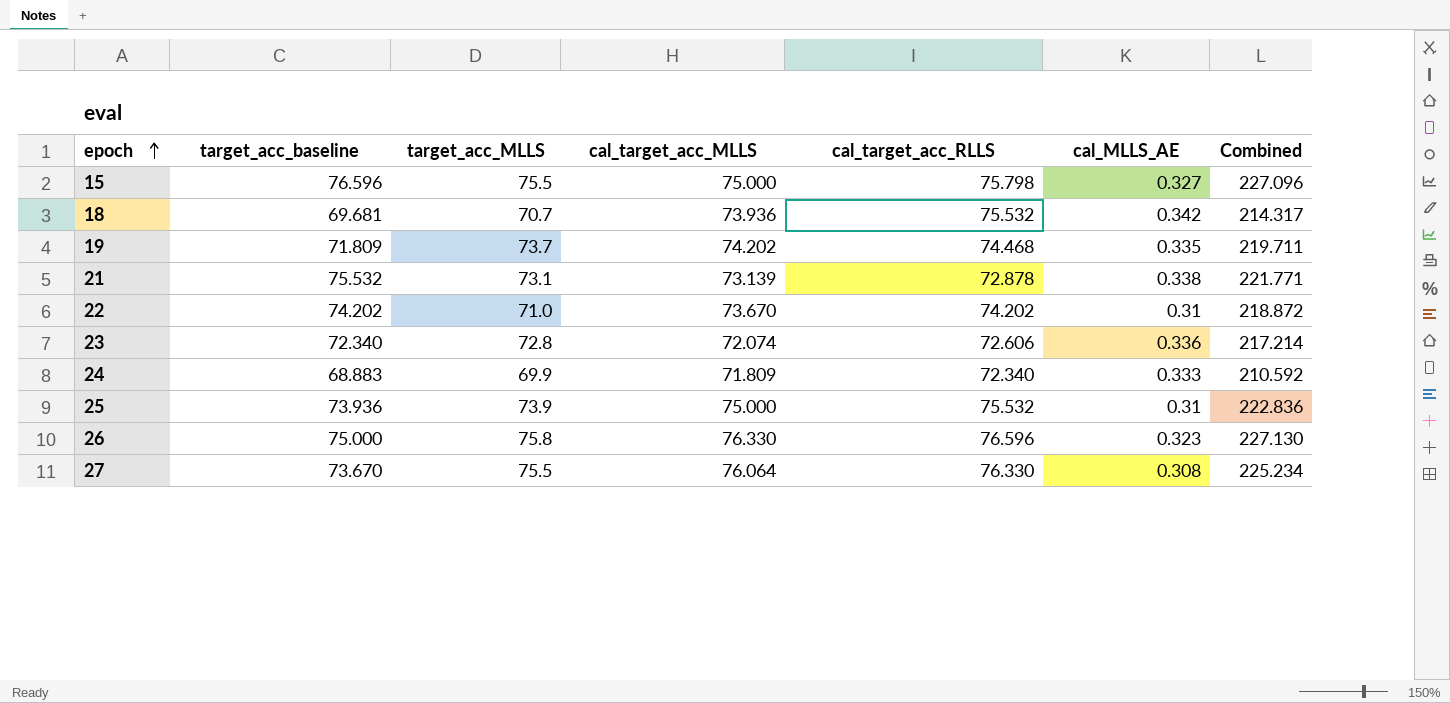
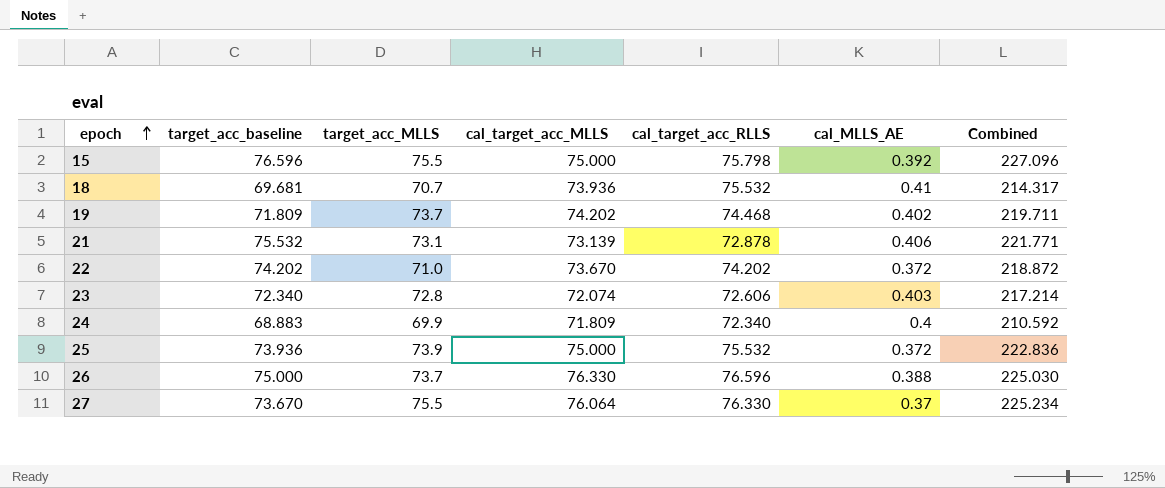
15 | cal_MLLS_AE: 0.327 -> 0.392
18 | cal_MLLS_AE: 0.342 -> 0.41
19 | cal_MLLS_AE: 0.335 -> 0.402
21 | cal_MLLS_AE: 0.338 -> 0.406
22 | cal_MLLS_AE: 0.31 -> 0.372
23 | cal_MLLS_AE: 0.336 -> 0.403
24 | cal_MLLS_AE: 0.333 -> 0.4
25 | cal_MLLS_AE: 0.31 -> 0.372
26 | target_acc_MLLS: 75.8 -> 73.7
26 | cal_MLLS_AE: 0.323 -> 0.388
26 | Combined: 227.130 -> 225.030
27 | cal_MLLS_AE: 0.308 -> 0.37

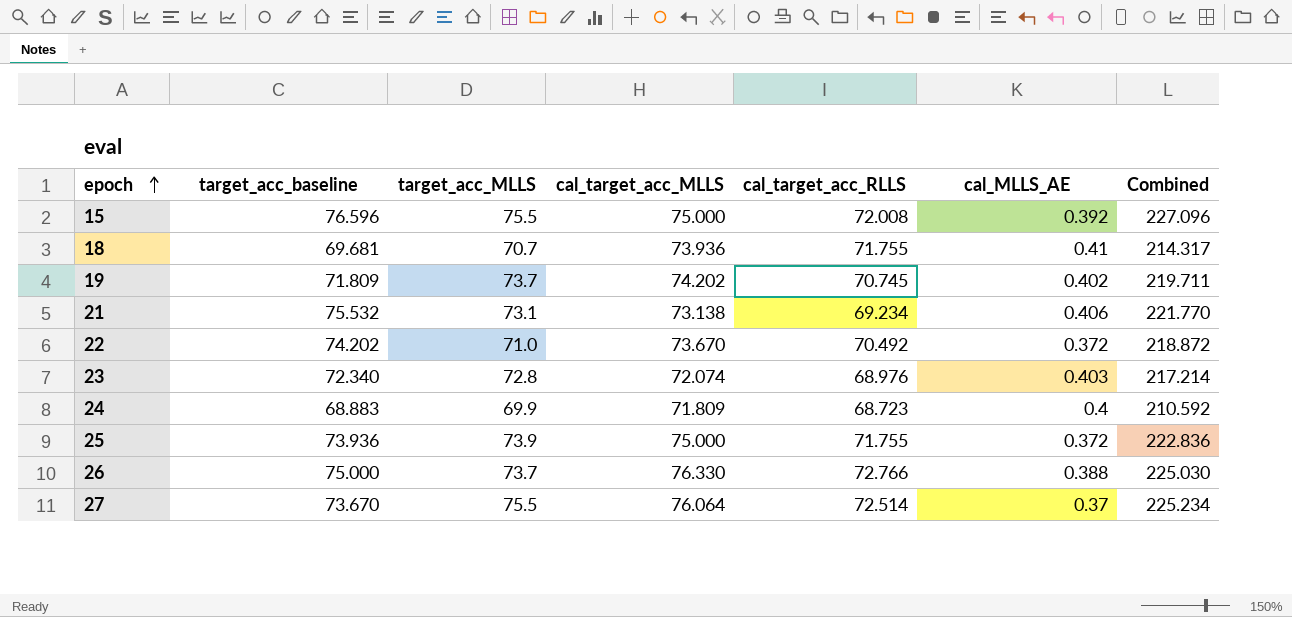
15 | cal_target_acc_RLLS: 75.798 -> 72.008
18 | cal_target_acc_RLLS: 75.532 -> 71.755
19 | cal_target_acc_RLLS: 74.468 -> 70.745
21 | cal_target_acc_MLLS: 73.139 -> 73.138
21 | cal_target_acc_RLLS: 72.878 -> 69.234
21 | Combined: 221.771 -> 221.770
22 | cal_target_acc_RLLS: 74.202 -> 70.492
23 | cal_target_acc_RLLS: 72.606 -> 68.976
24 | cal_target_acc_RLLS: 72.340 -> 68.723
25 | cal_target_acc_RLLS: 75.532 -> 71.755
26 | cal_target_acc_RLLS: 76.596 -> 72.766
27 | cal_target_acc_RLLS: 76.330 -> 72.514

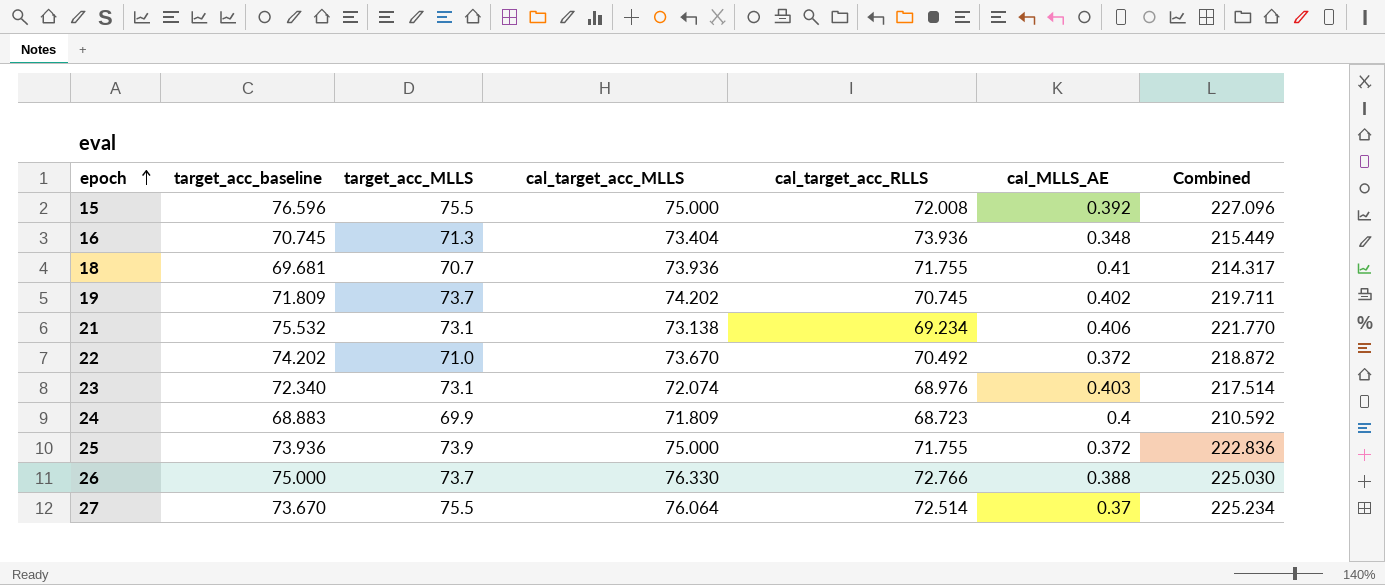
row 16: none -> 70.745 | 71.3 | 73.404 | 73.936 | 0.348 | 215.449
23 | target_acc_MLLS: 72.8 -> 73.1
23 | Combined: 217.214 -> 217.514

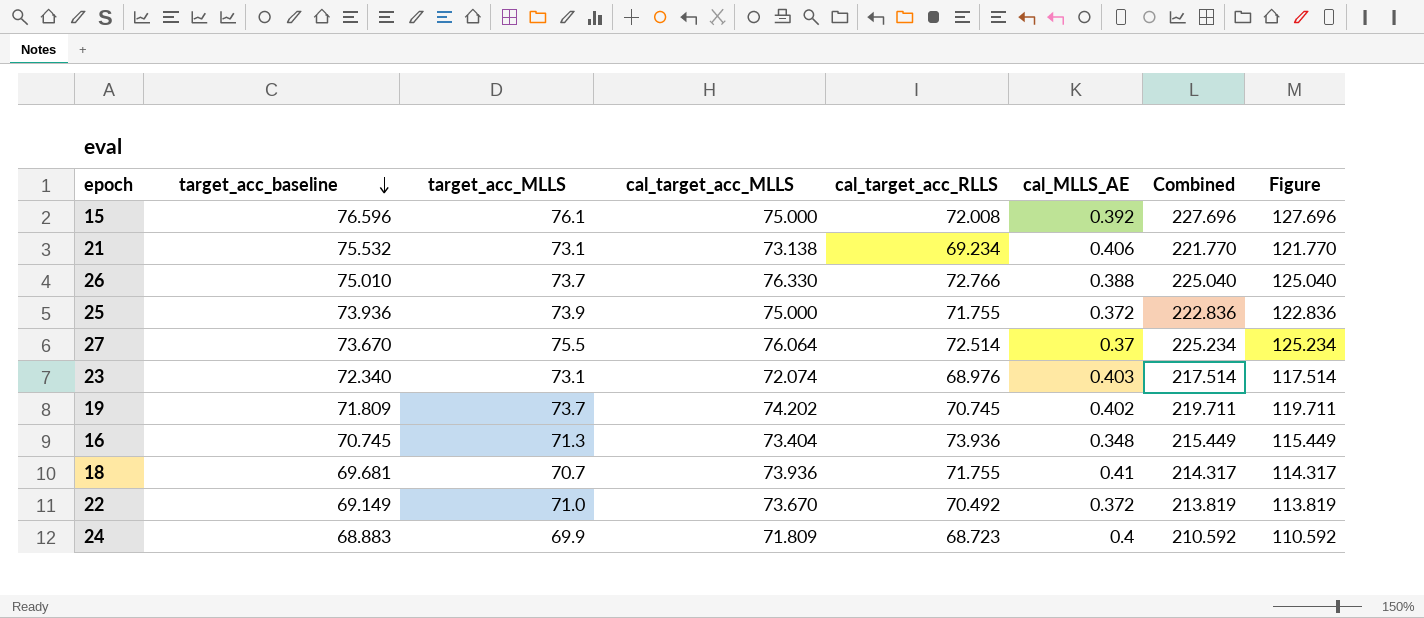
row order: epoch ascending -> target_acc_baseline descending
column Figure | formula: none -> [Combined] - 100
15 | target_acc_MLLS: 75.5 -> 76.1
15 | Combined: 227.096 -> 227.696
26 | target_acc_baseline: 75.000 -> 75.010
26 | Combined: 225.030 -> 225.040
22 | target_acc_baseline: 74.202 -> 69.149
22 | Combined: 218.872 -> 213.819

